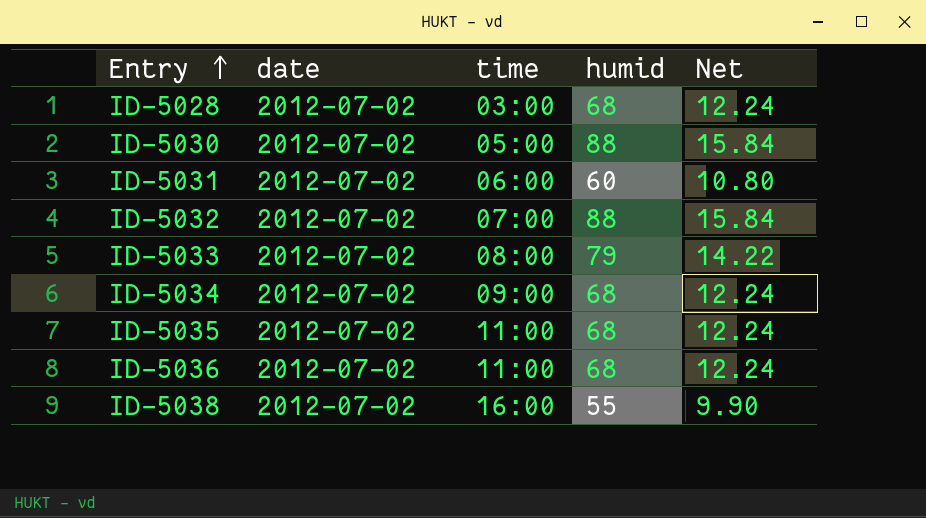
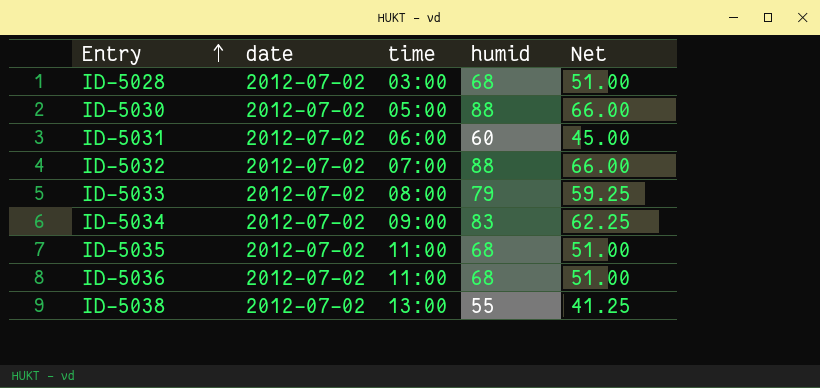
column Net | formula: [humid] * 0.18 -> [humid] * 0.75
ID-5034 | humid: 68 -> 83
ID-5038 | time: 16:00 -> 13:00

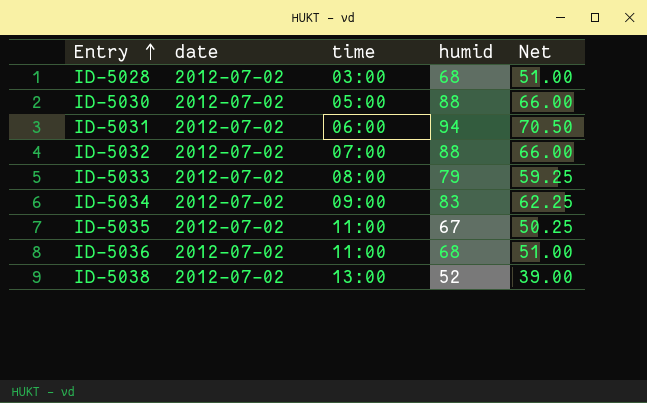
ID-5031 | humid: 60 -> 94
ID-5031 | Net: 45.00 -> 70.50
ID-5035 | humid: 68 -> 67
ID-5035 | Net: 51.00 -> 50.25
ID-5038 | humid: 55 -> 52
ID-5038 | Net: 41.25 -> 39.00

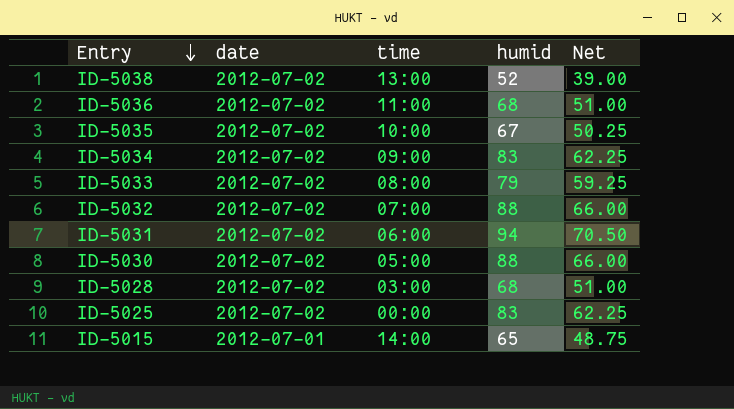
row order: Entry ascending -> Entry descending
ID-5035 | time: 11:00 -> 10:00
row ID-5025: none -> 2012-07-02 | 00:00 | 83 | 62.25
row ID-5015: none -> 2012-07-01 | 14:00 | 65 | 48.75

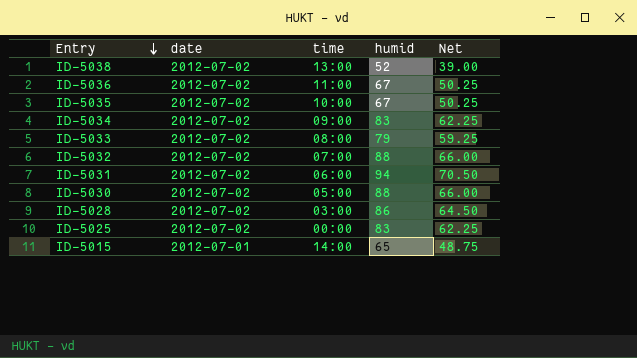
ID-5036 | humid: 68 -> 67
ID-5036 | Net: 51.00 -> 50.25
ID-5028 | humid: 68 -> 86
ID-5028 | Net: 51.00 -> 64.50

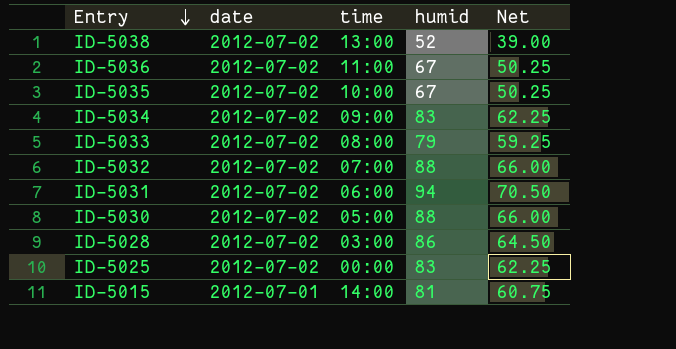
ID-5015 | humid: 65 -> 81
ID-5015 | Net: 48.75 -> 60.75

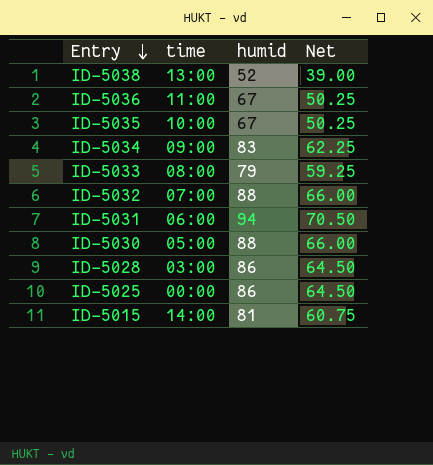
column date | position: 2 -> none
ID-5025 | humid: 83 -> 86
ID-5025 | Net: 62.25 -> 64.50

